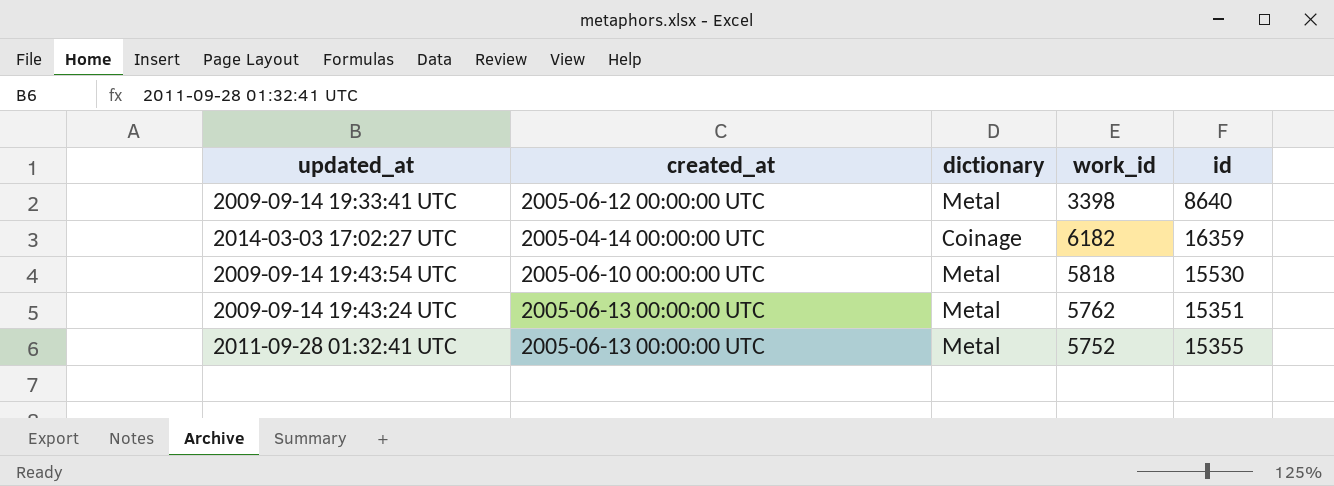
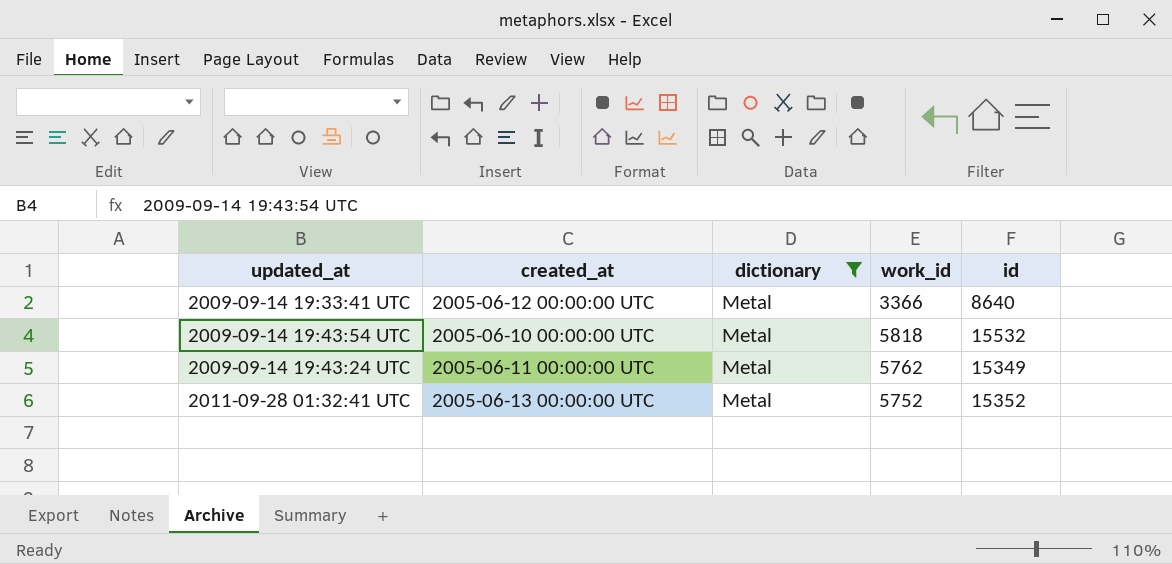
filter: none -> dictionary = Metal
2009-09-14 19:33:41 UTC | work_id: 3398 -> 3366
2009-09-14 19:43:54 UTC | id: 15530 -> 15532
2009-09-14 19:43:24 UTC | created_at: 2005-06-13 00:00:00 UTC -> 2005-06-11 00:00:00 UTC
2009-09-14 19:43:24 UTC | id: 15351 -> 15349
2011-09-28 01:32:41 UTC | id: 15355 -> 15352

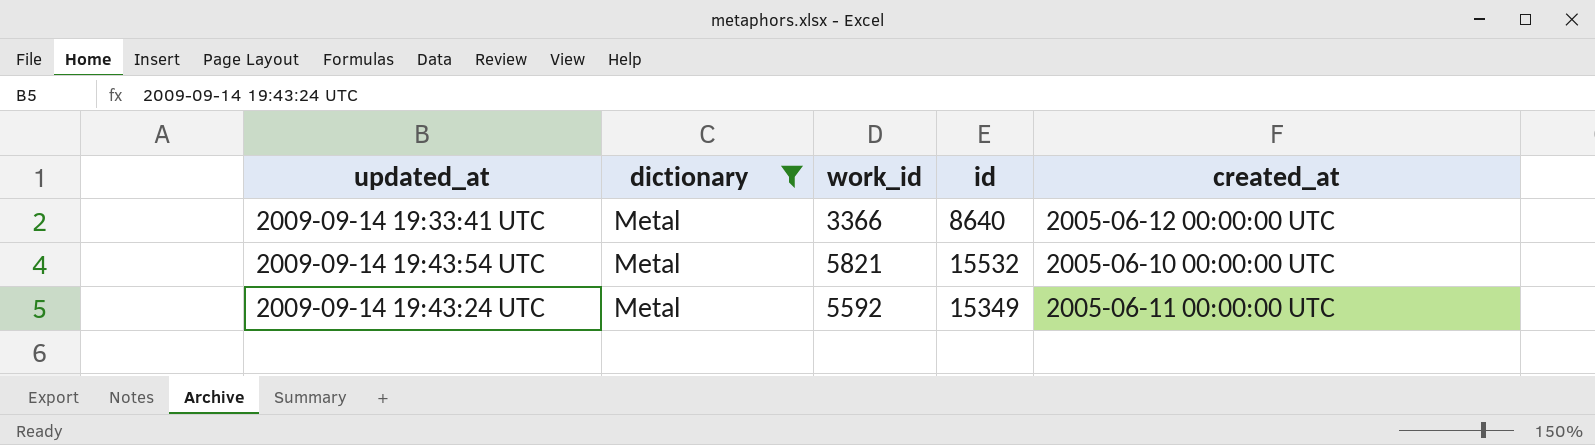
column created_at | position: 2 -> 5
row 2011-09-28 01:32:41 UTC: 2005-06-13 00:00:00 UTC | Metal | 5752 | 15352 -> none
2009-09-14 19:43:54 UTC | work_id: 5818 -> 5821
2009-09-14 19:43:24 UTC | work_id: 5762 -> 5592

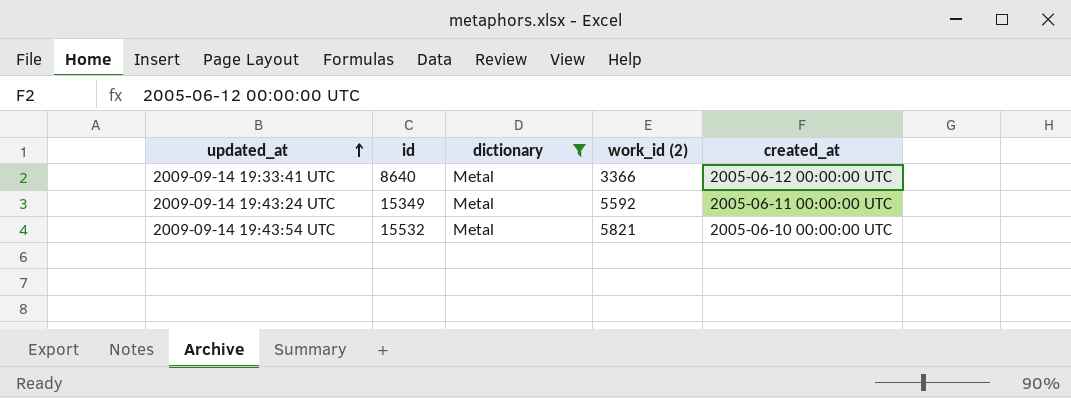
row order: none -> updated_at ascending
column id | position: 4 -> 2
column name: work_id -> work_id (2)

